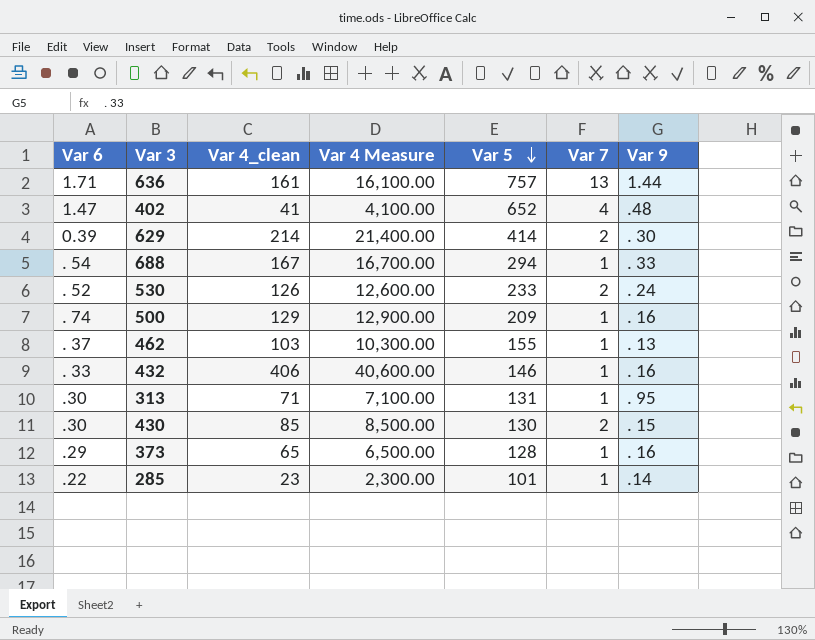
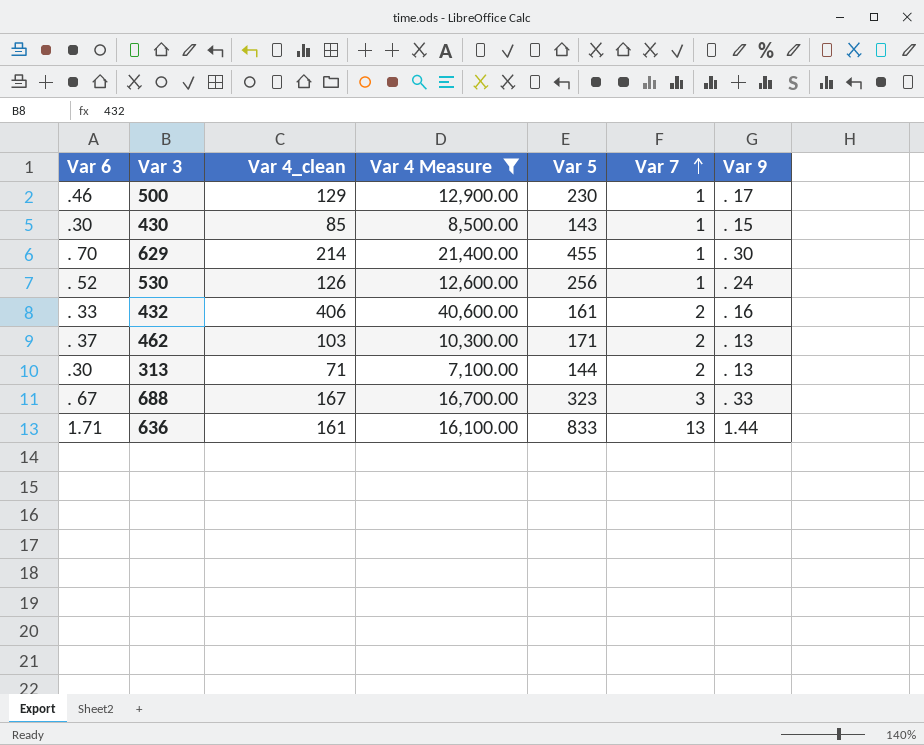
filter: none -> Var 4 Measure >= 7,100.00
row order: Var 5 descending -> Var 7 ascending
500 | Var 6: . 74 -> .46
500 | Var 5: 209 -> 230
500 | Var 9: . 16 -> . 17
430 | Var 5: 130 -> 143
430 | Var 7: 2 -> 1
629 | Var 6: 0.39 -> . 70
629 | Var 5: 414 -> 455
629 | Var 7: 2 -> 1
530 | Var 5: 233 -> 256
530 | Var 7: 2 -> 1
432 | Var 5: 146 -> 161
432 | Var 7: 1 -> 2
462 | Var 5: 155 -> 171
462 | Var 7: 1 -> 2
313 | Var 5: 131 -> 144
313 | Var 7: 1 -> 2
313 | Var 9: . 95 -> . 13
688 | Var 6: . 54 -> . 67
688 | Var 5: 294 -> 323
688 | Var 7: 1 -> 3
636 | Var 5: 757 -> 833

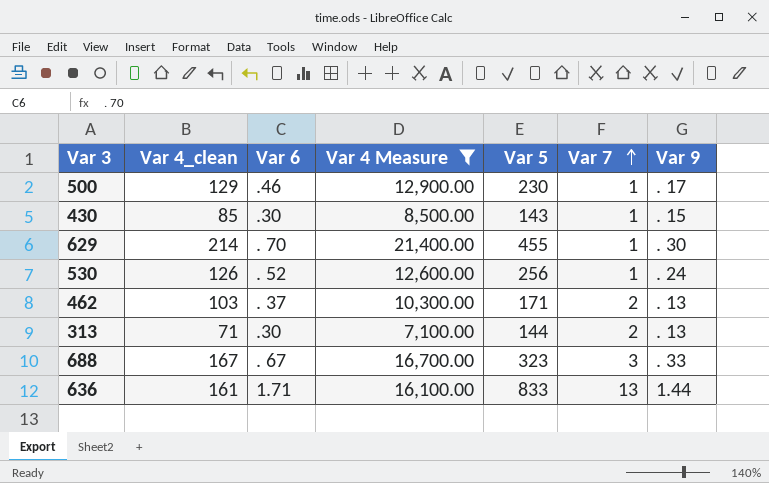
column Var 6 | position: 1 -> 3
row 432: . 33 | 406 | 40,600.00 | 161 | 2 | . 16 -> none

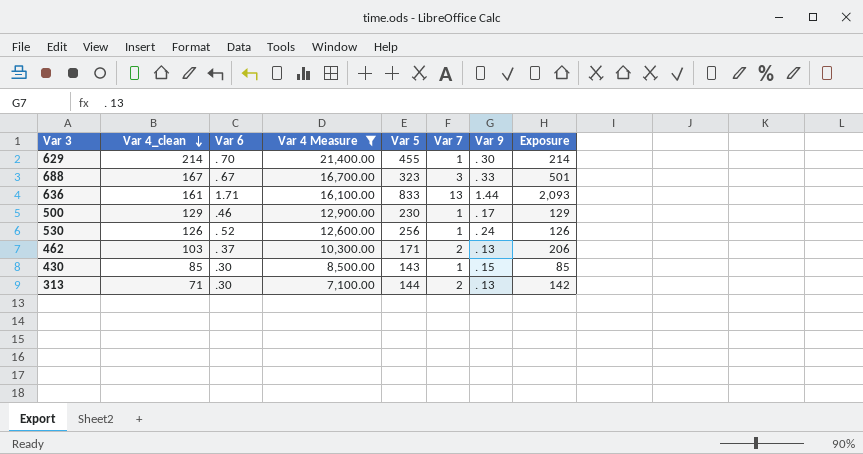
row order: Var 7 ascending -> Var 4_clean descending
column Exposure | formula: none -> [Var 4_clean] * [Var 7]

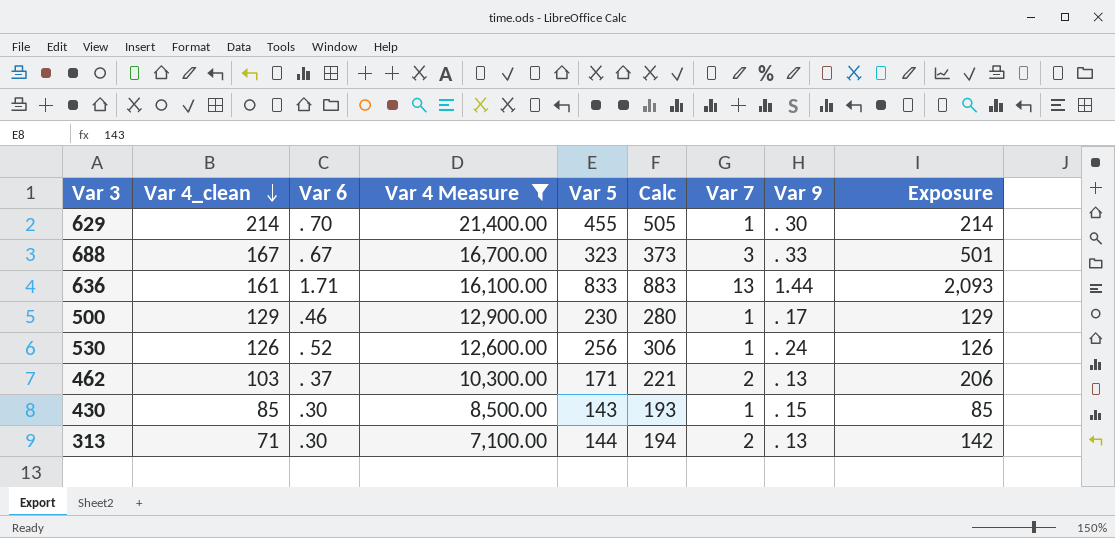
column Calc | formula: none -> [Var 5] + 50

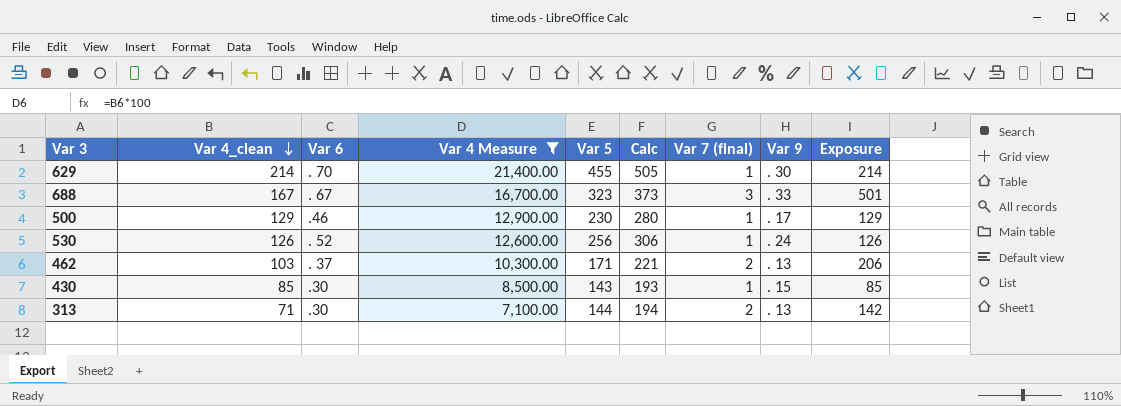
column name: Var 7 -> Var 7 (final)
row 636: 161 | 1.71 | 16,100.00 | 833 | 883 | 13 | 1.44 | 2,093 -> none

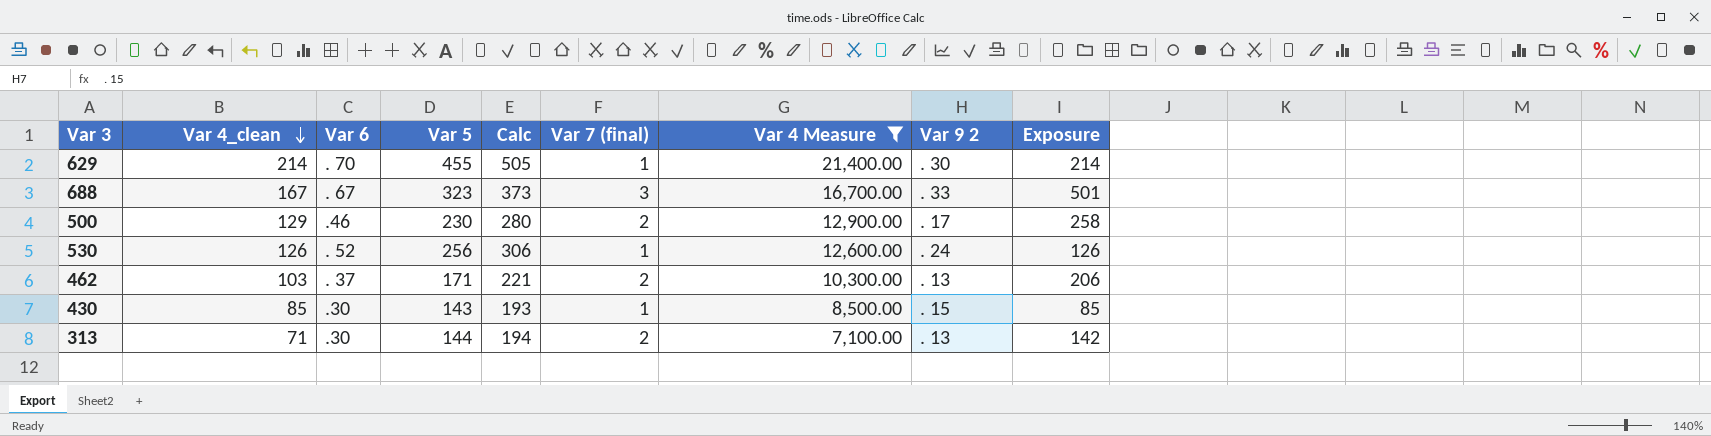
column Var 4 Measure | position: 4 -> 7
column name: Var 9 -> Var 9 2
500 | Var 7 (final): 1 -> 2
500 | Exposure: 129 -> 258

